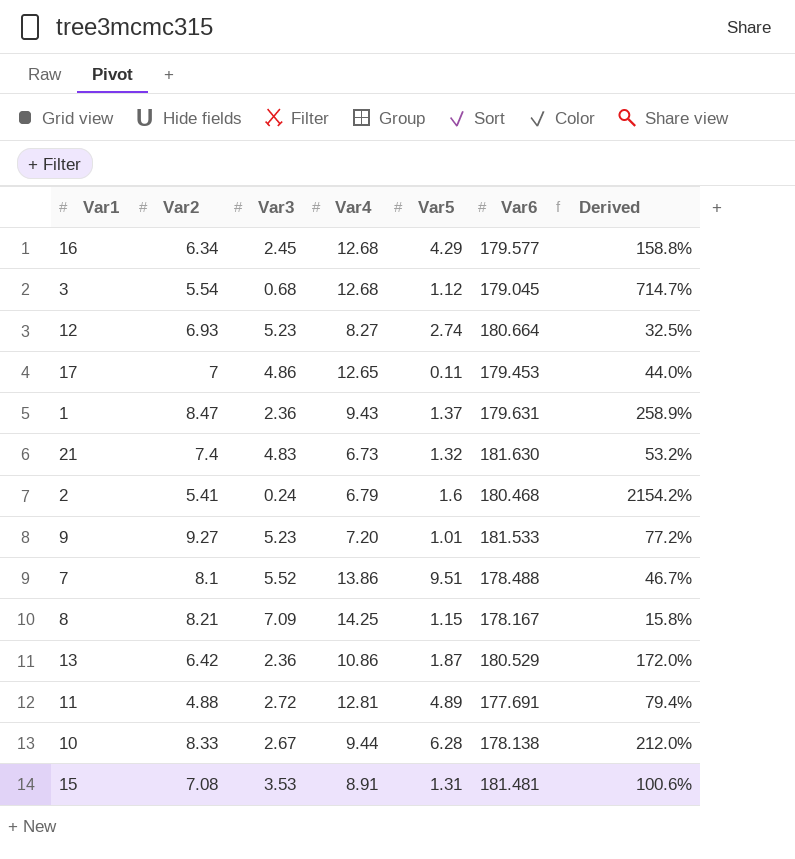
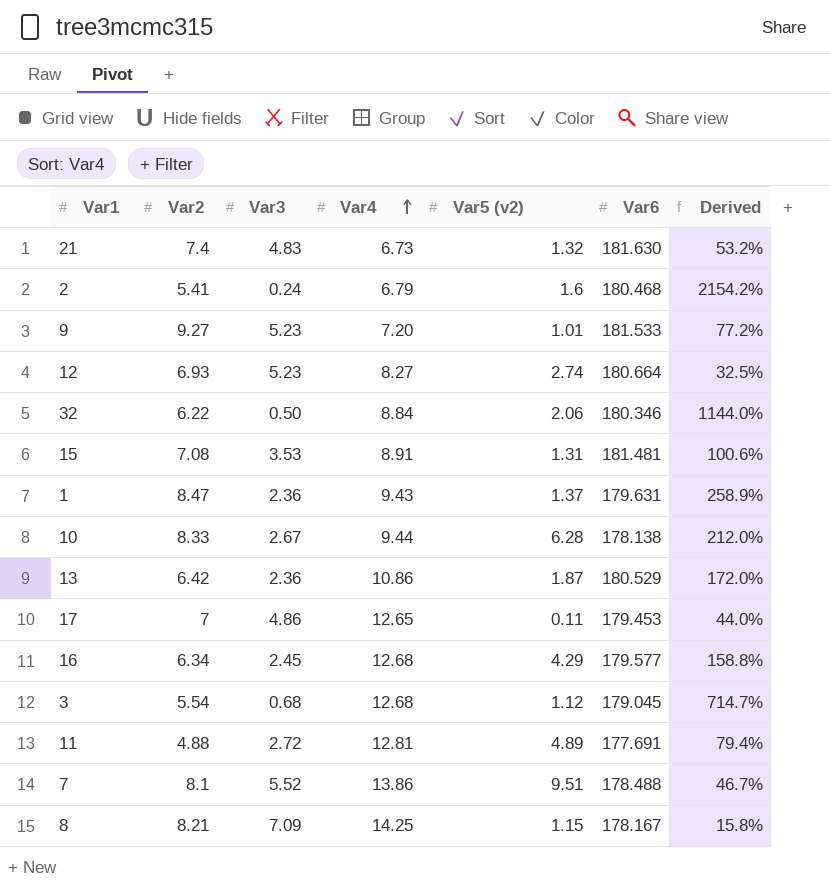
row order: none -> Var4 ascending
column name: Var5 -> Var5 (v2)
row 32: none -> 6.22 | 0.50 | 8.84 | 2.06 | 180.346 | 1144.0%

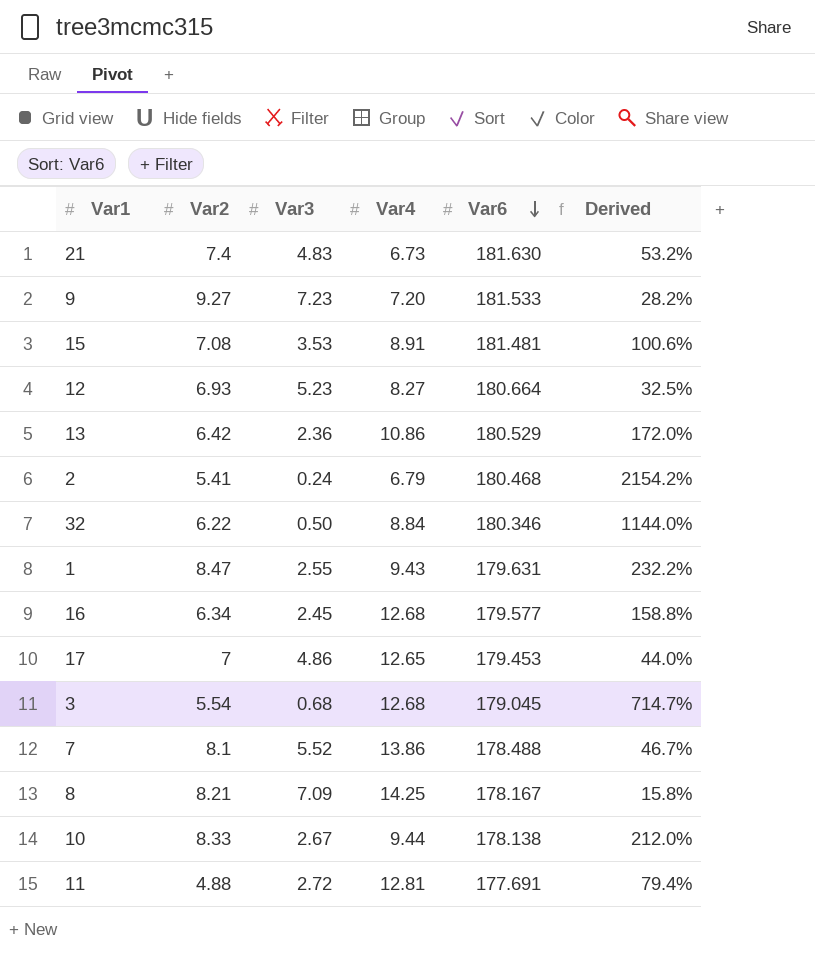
row order: Var4 ascending -> Var6 descending
column Var5 (v2) | position: 5 -> none
9 | Var3: 5.23 -> 7.23
9 | Derived: 77.2% -> 28.2%
1 | Var3: 2.36 -> 2.55
1 | Derived: 258.9% -> 232.2%

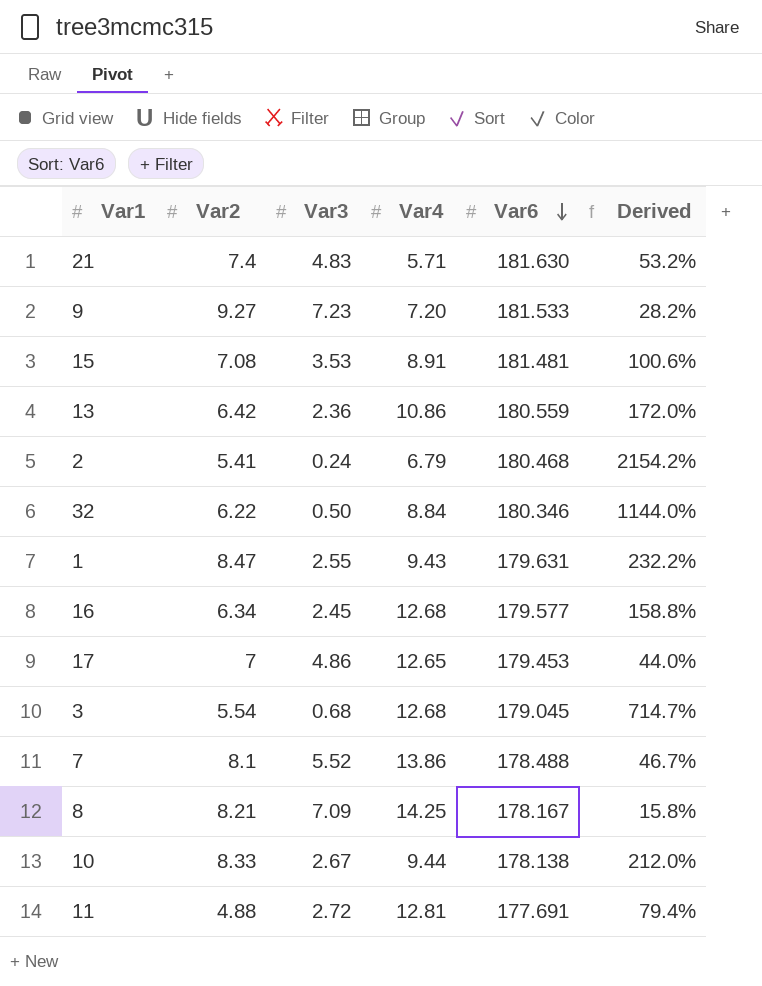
row 12: 6.93 | 5.23 | 8.27 | 180.664 | 32.5% -> none
21 | Var4: 6.73 -> 5.71
13 | Var6: 180.529 -> 180.559

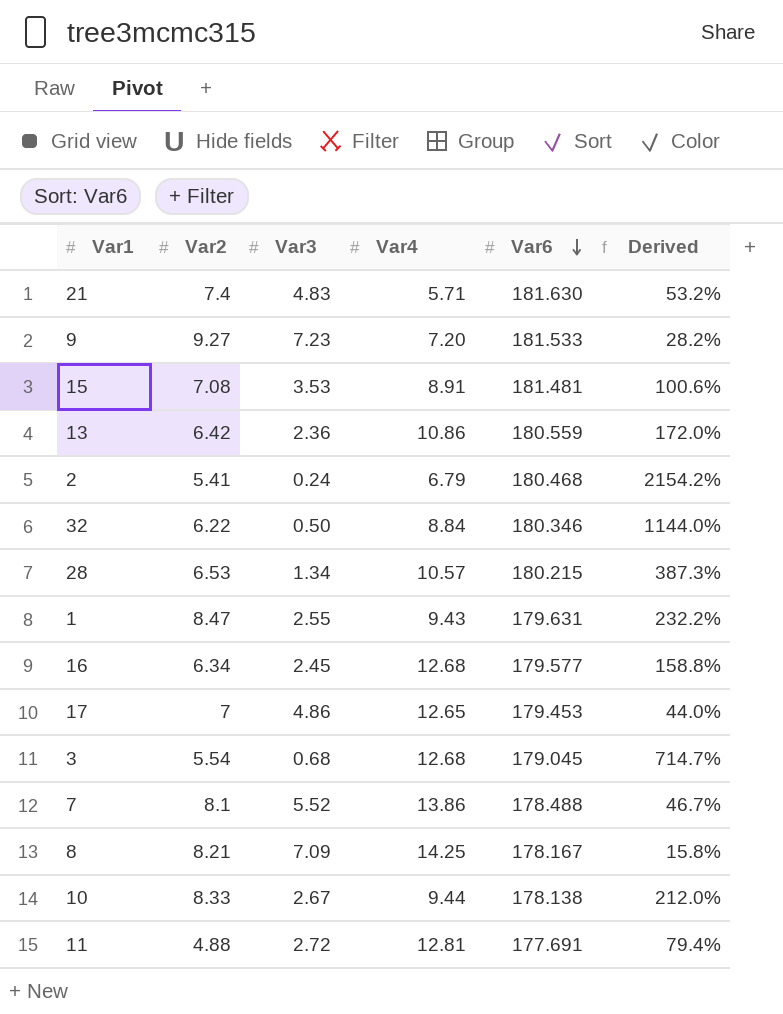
row 28: none -> 6.53 | 1.34 | 10.57 | 180.215 | 387.3%

